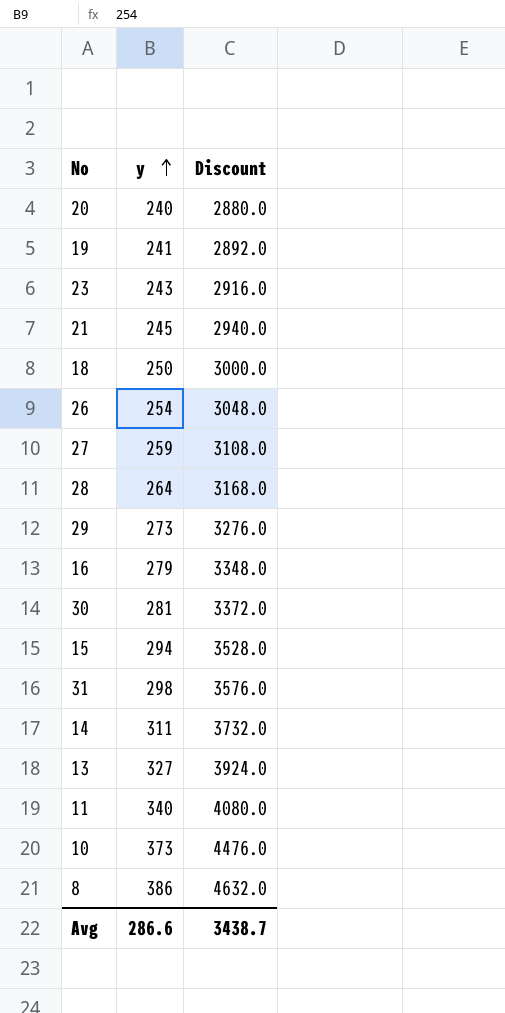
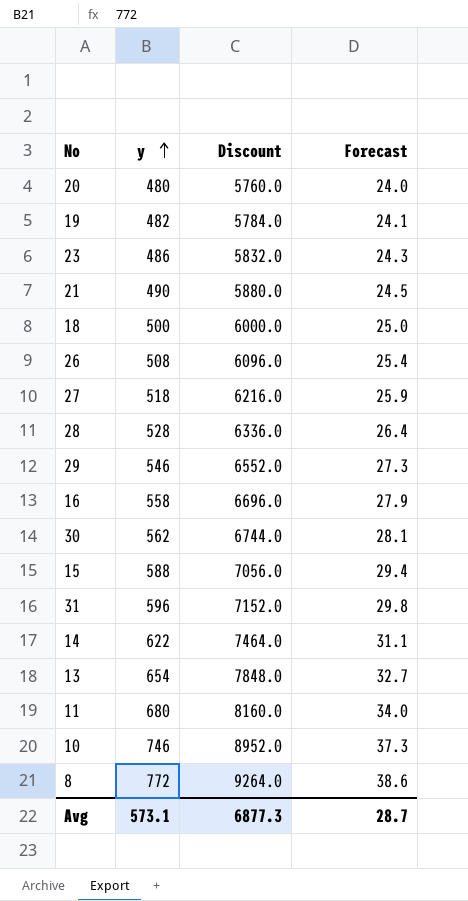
column Forecast | formula: none -> [y] * 0.05
20 | y: 240 -> 480
20 | Discount: 2880.0 -> 5760.0
19 | y: 241 -> 482
19 | Discount: 2892.0 -> 5784.0
23 | y: 243 -> 486
23 | Discount: 2916.0 -> 5832.0
21 | y: 245 -> 490
21 | Discount: 2940.0 -> 5880.0
18 | y: 250 -> 500
18 | Discount: 3000.0 -> 6000.0
26 | y: 254 -> 508
26 | Discount: 3048.0 -> 6096.0
27 | y: 259 -> 518
27 | Discount: 3108.0 -> 6216.0
28 | y: 264 -> 528
28 | Discount: 3168.0 -> 6336.0
29 | y: 273 -> 546
29 | Discount: 3276.0 -> 6552.0
16 | y: 279 -> 558
16 | Discount: 3348.0 -> 6696.0
30 | y: 281 -> 562
30 | Discount: 3372.0 -> 6744.0
15 | y: 294 -> 588
15 | Discount: 3528.0 -> 7056.0
31 | y: 298 -> 596
31 | Discount: 3576.0 -> 7152.0
14 | y: 311 -> 622
14 | Discount: 3732.0 -> 7464.0
13 | y: 327 -> 654
13 | Discount: 3924.0 -> 7848.0
11 | y: 340 -> 680
11 | Discount: 4080.0 -> 8160.0
10 | y: 373 -> 746
10 | Discount: 4476.0 -> 8952.0
8 | y: 386 -> 772
8 | Discount: 4632.0 -> 9264.0
Avg | y: 286.6 -> 573.1
Avg | Discount: 3438.7 -> 6877.3

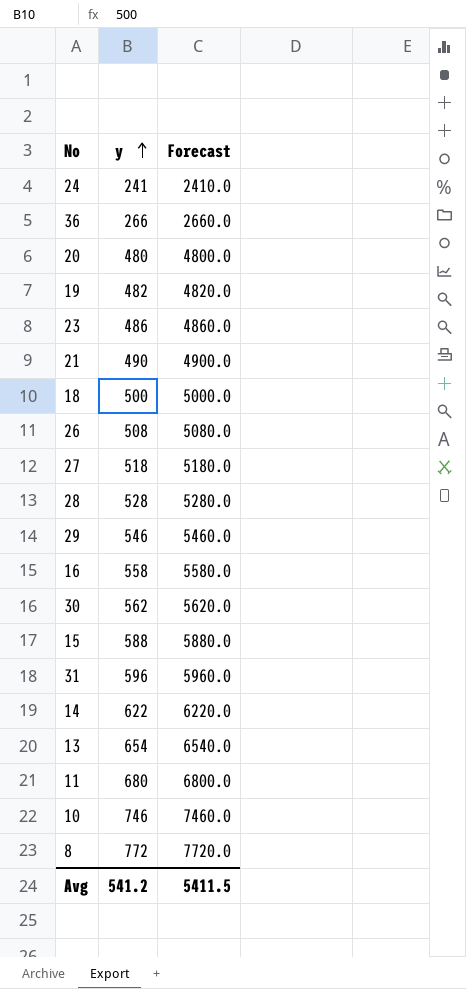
column Discount | formula: [y] * 12 -> none
column Forecast | formula: [y] * 0.05 -> [y] * 10
row 24: none -> 241 | 2410.0
row 36: none -> 266 | 2660.0
Avg | y: 573.1 -> 541.2
Avg | Forecast: 28.7 -> 5411.5

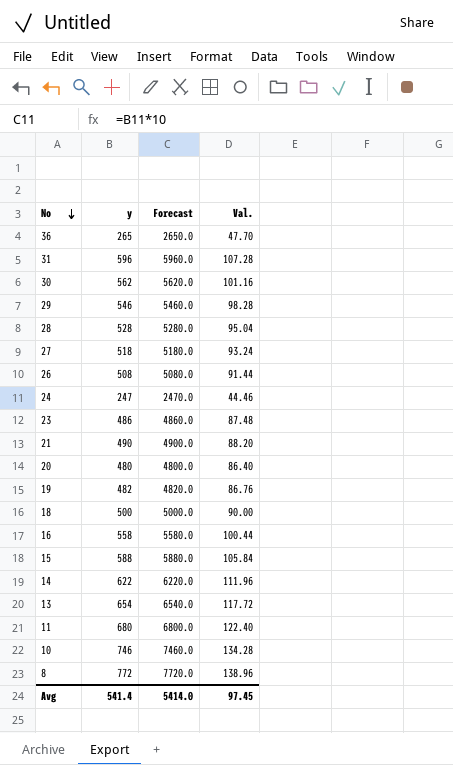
row order: y ascending -> No descending
column Val. | formula: none -> [y] * 0.18
36 | y: 266 -> 265
36 | Forecast: 2660.0 -> 2650.0
24 | y: 241 -> 247
24 | Forecast: 2410.0 -> 2470.0
Avg | y: 541.2 -> 541.4
Avg | Forecast: 5411.5 -> 5414.0

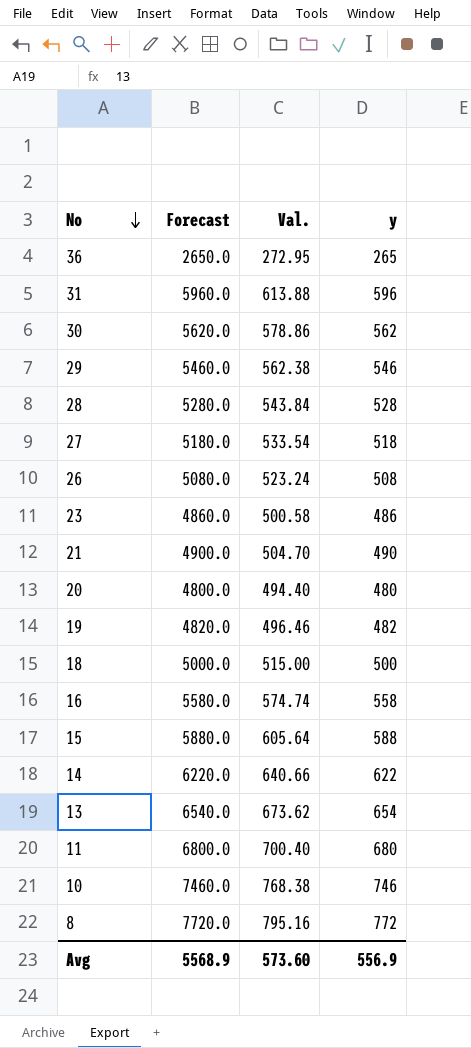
column Val. | formula: [y] * 0.18 -> [y] * 1.03
column y | position: 2 -> 4
row 24: 247 | 2470.0 | 44.46 -> none
Avg | Forecast: 5414.0 -> 5568.9
Avg | Val.: 97.45 -> 573.60
Avg | y: 541.4 -> 556.9

